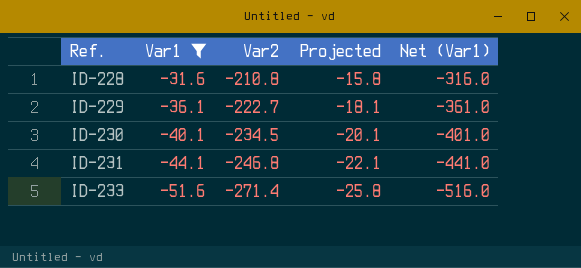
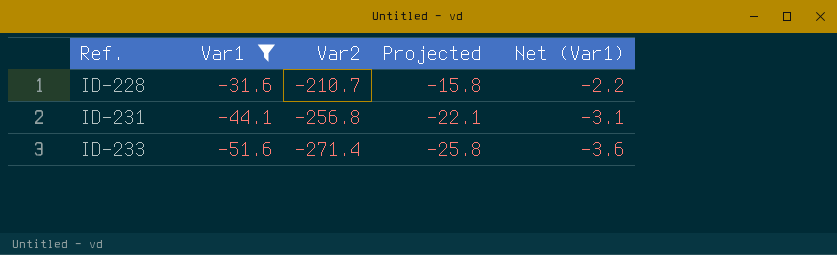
column Net (Var1) | formula: [Var1] * 10 -> [Var1] * 0.07
row ID-229: -36.1 | -222.7 | -18.1 | -361.0 -> none
row ID-230: -40.1 | -234.5 | -20.1 | -401.0 -> none
ID-228 | Var2: -210.8 -> -210.7
ID-231 | Var2: -246.8 -> -256.8

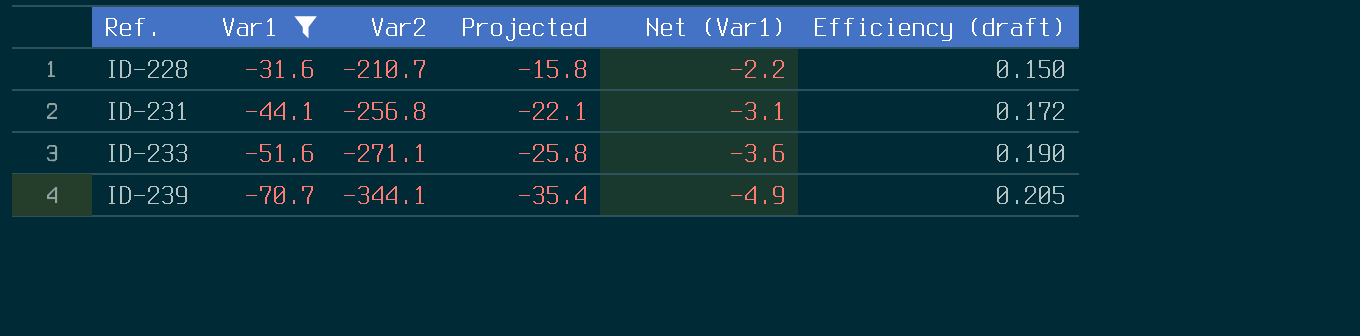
column Efficiency (draft) | formula: none -> [Var1] / [Var2]
ID-233 | Var2: -271.4 -> -271.1
row ID-239: none -> -70.7 | -344.1 | -35.4 | -4.9 | 0.205

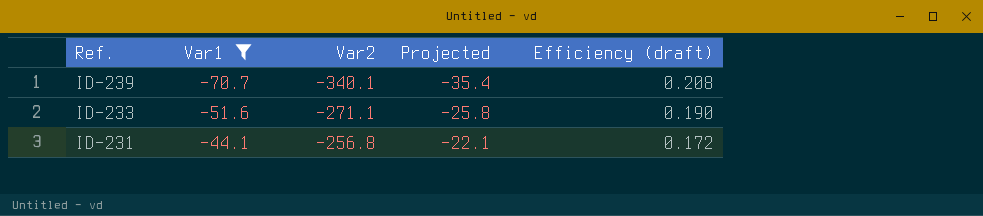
row order: Ref. ascending -> Ref. descending
column Net (Var1) | formula: [Var1] * 0.07 -> none
row ID-228: -31.6 | -210.7 | -15.8 | -2.2 | 0.150 -> none
ID-239 | Var2: -344.1 -> -340.1
ID-239 | Efficiency (draft): 0.205 -> 0.208

